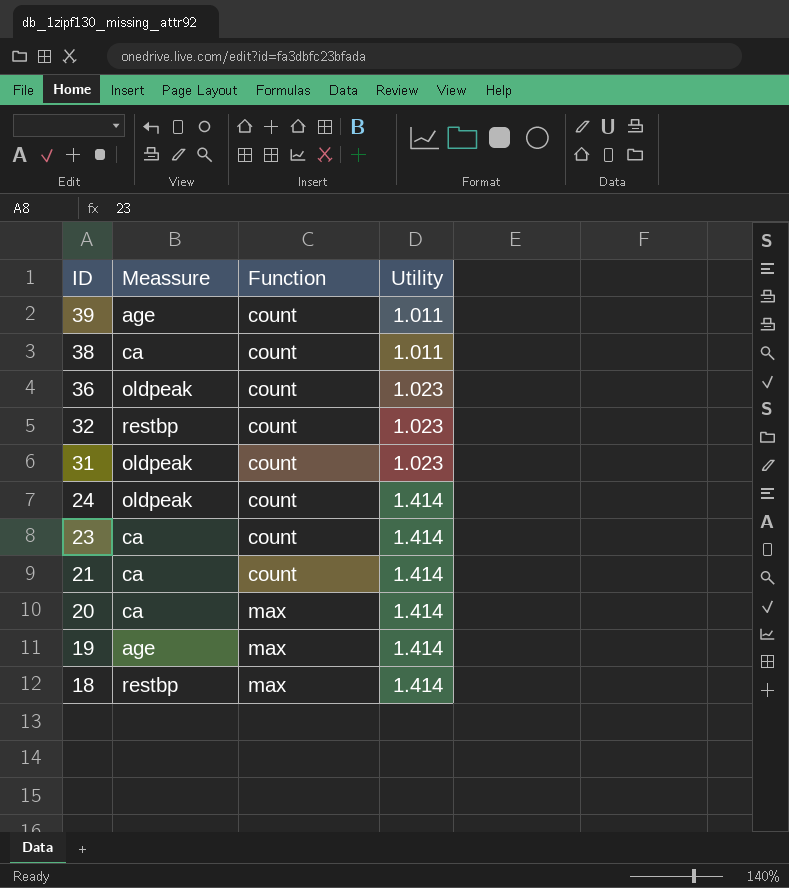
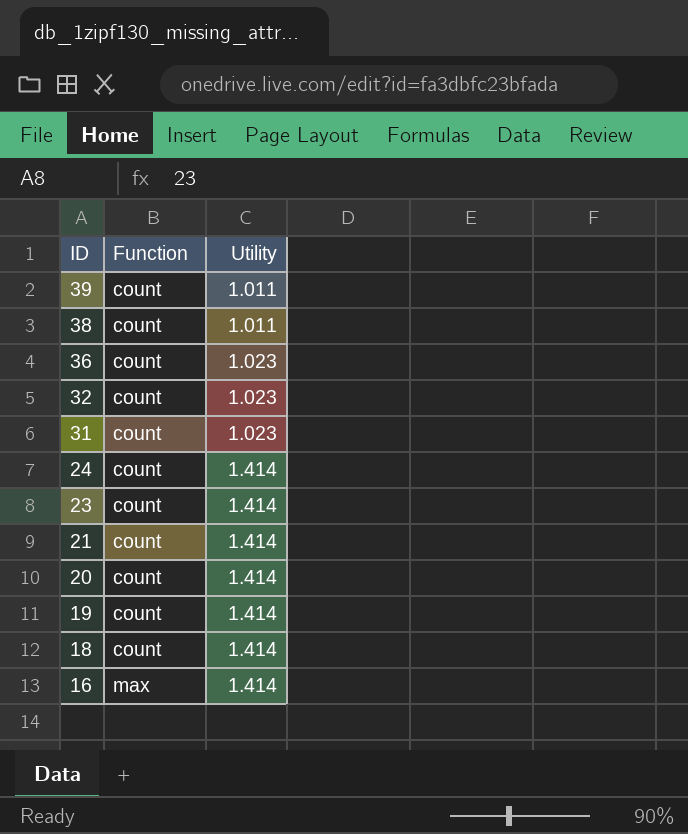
column Meassure | position: 2 -> none
20 | Function: max -> count
19 | Function: max -> count
18 | Function: max -> count
row 16: none -> max | 1.414

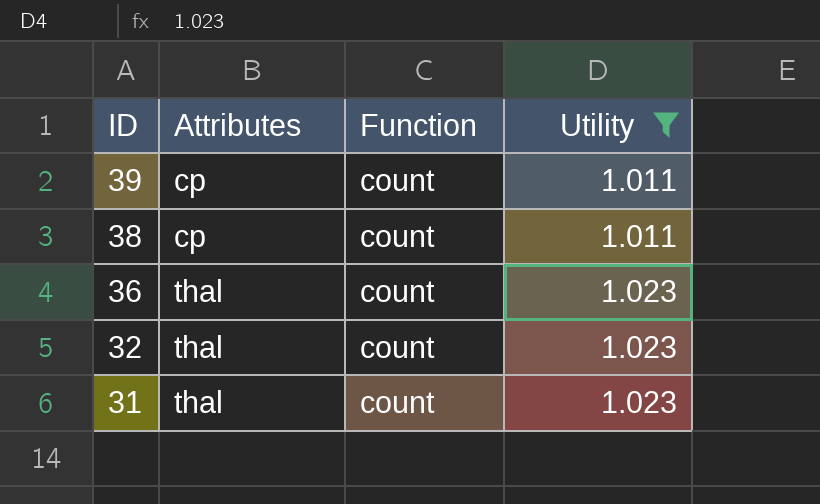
filter: none -> Utility != 1.414
column Attributes | position: none -> 2

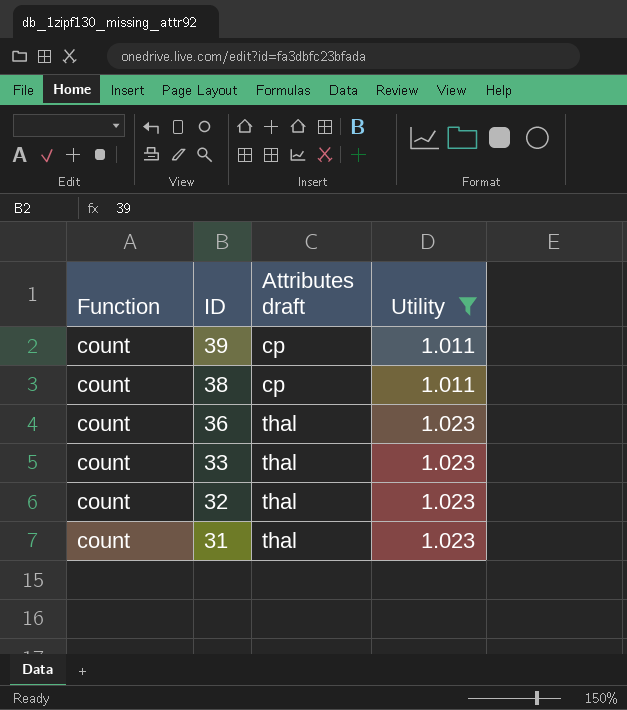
column Function | position: 3 -> 1
column name: Attributes -> Attributes draft
row 33: none -> count | thal | 1.023

